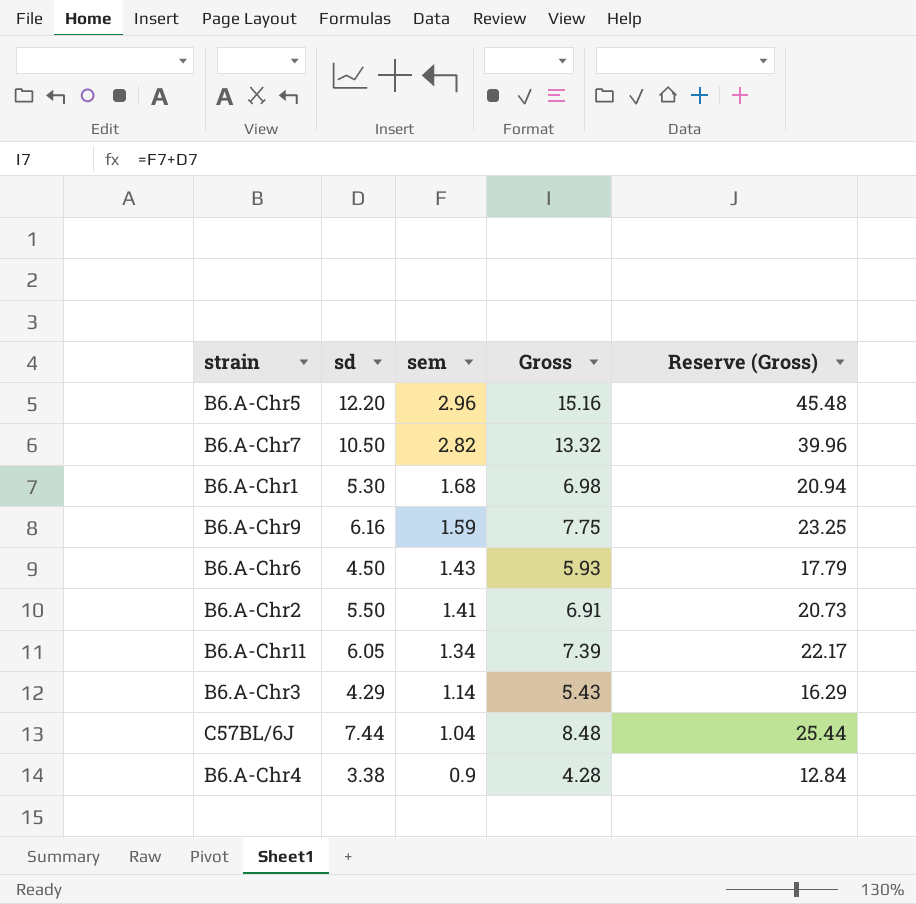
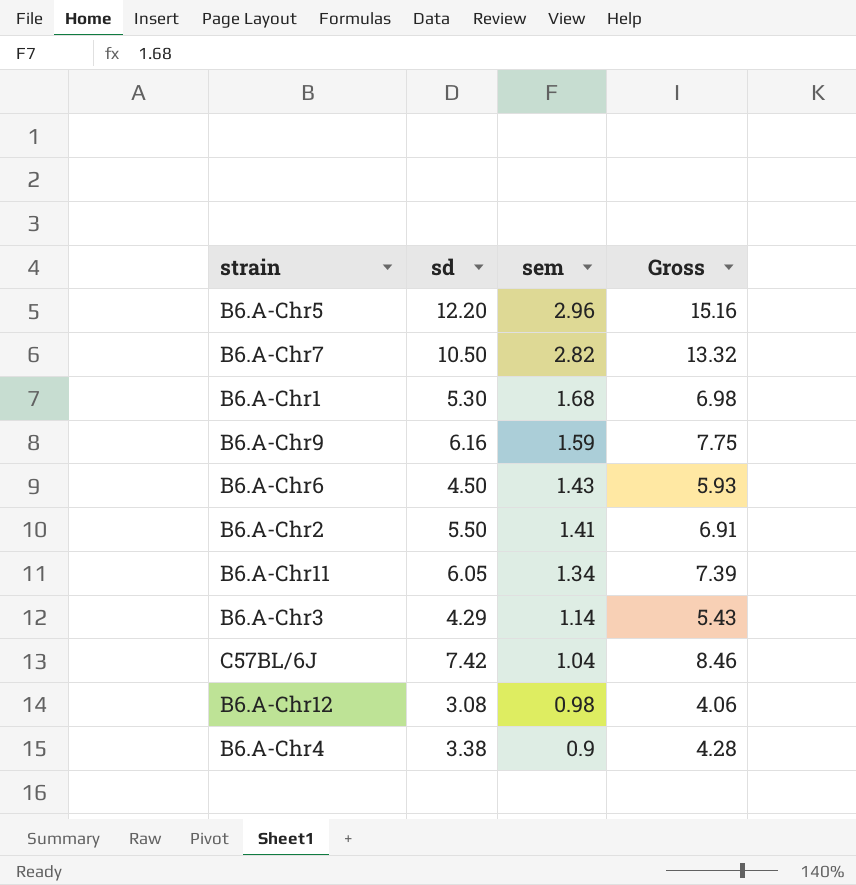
column Reserve (Gross) | formula: [Gross] * 3 -> none
C57BL/6J | sd: 7.44 -> 7.42
C57BL/6J | Gross: 8.48 -> 8.46
row B6.A-Chr12: none -> 3.08 | 0.98 | 4.06

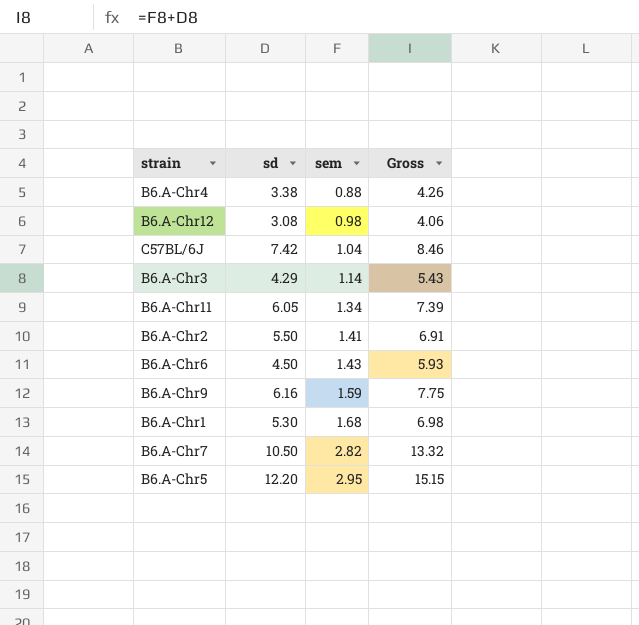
row order: sem descending -> sem ascending
B6.A-Chr4 | sem: 0.9 -> 0.88
B6.A-Chr4 | Gross: 4.28 -> 4.26
B6.A-Chr5 | sem: 2.96 -> 2.95
B6.A-Chr5 | Gross: 15.16 -> 15.15

